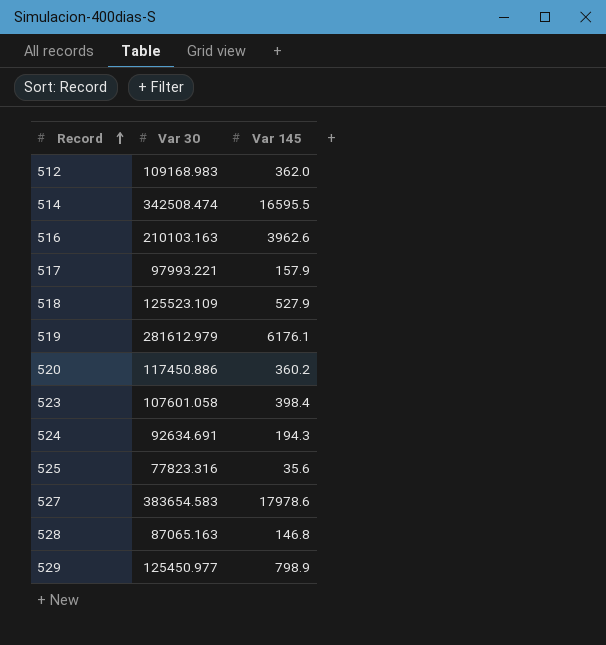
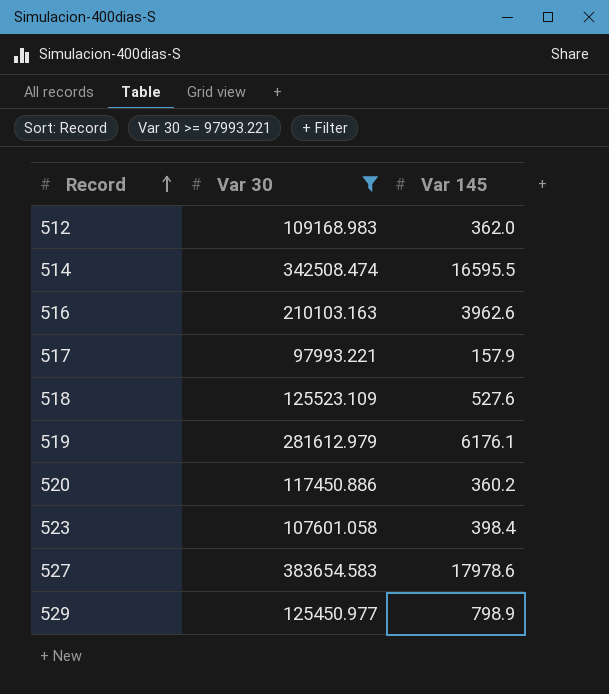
filter: none -> Var 30 >= 97993.221
518 | Var 145: 527.9 -> 527.6

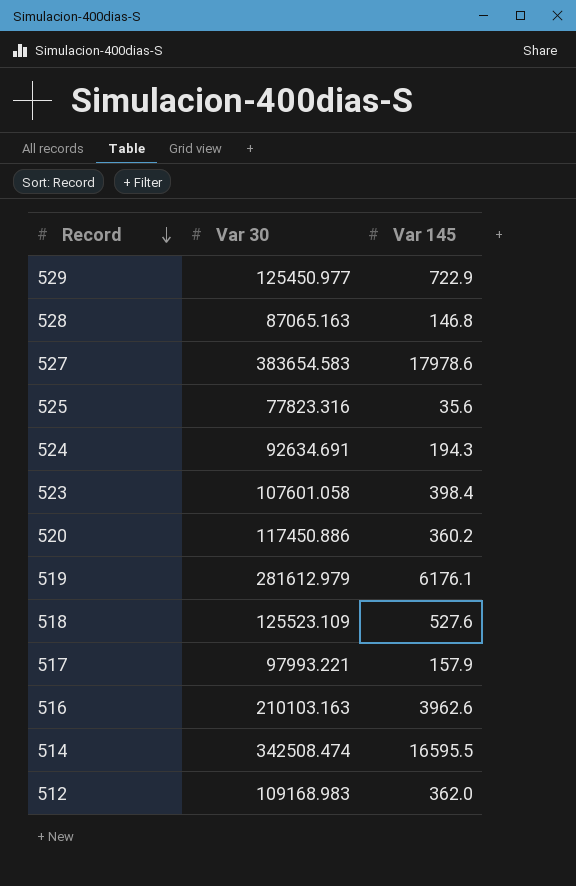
filter: Var 30 >= 97993.221 -> none
row order: Record ascending -> Record descending
529 | Var 145: 798.9 -> 722.9

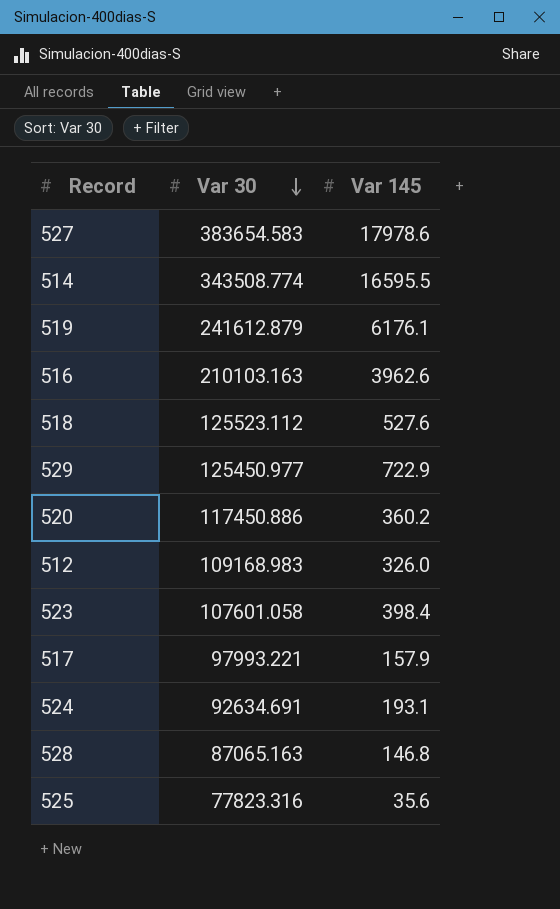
row order: Record descending -> Var 30 descending
514 | Var 30: 342508.474 -> 343508.774
519 | Var 30: 281612.979 -> 241612.879
518 | Var 30: 125523.109 -> 125523.112
512 | Var 145: 362.0 -> 326.0
524 | Var 145: 194.3 -> 193.1

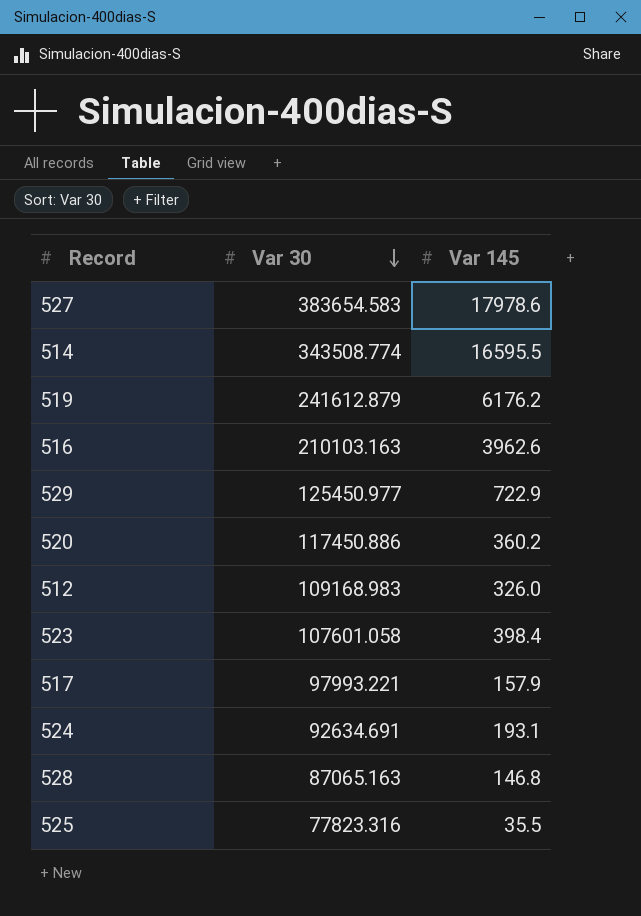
row 518: 125523.112 | 527.6 -> none
519 | Var 145: 6176.1 -> 6176.2
525 | Var 145: 35.6 -> 35.5

